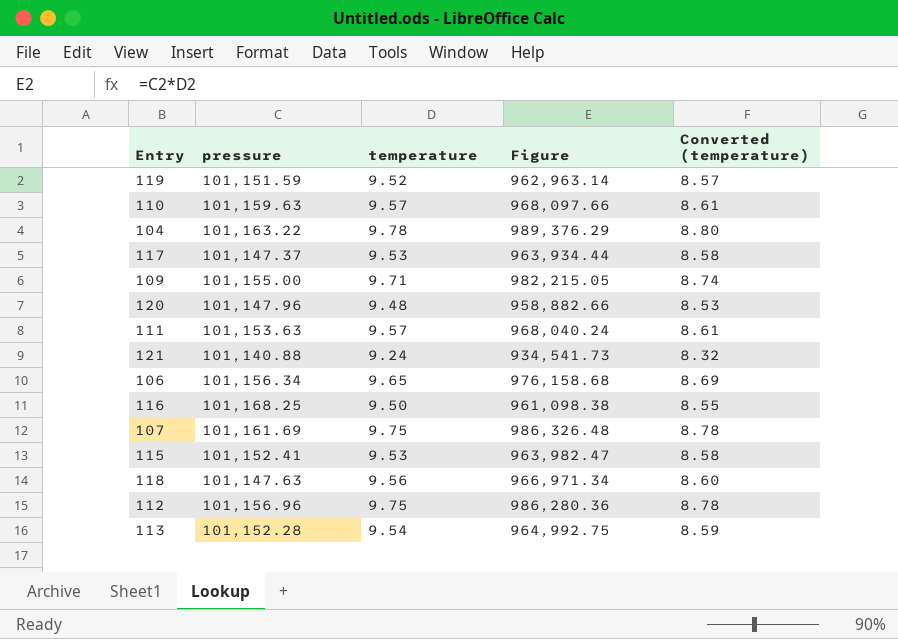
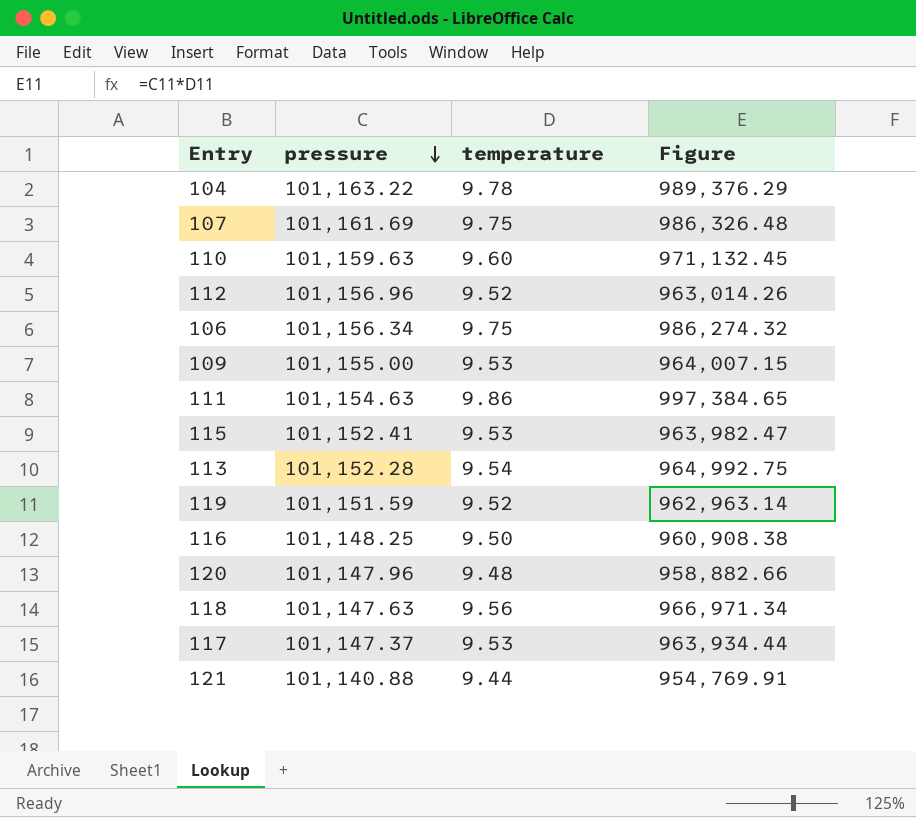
row order: none -> pressure descending
column Converted (temperature) | formula: [temperature] * 0.9 -> none
110 | temperature: 9.57 -> 9.60
110 | Figure: 968,097.66 -> 971,132.45
112 | temperature: 9.75 -> 9.52
112 | Figure: 986,280.36 -> 963,014.26
106 | temperature: 9.65 -> 9.75
106 | Figure: 976,158.68 -> 986,274.32
109 | temperature: 9.71 -> 9.53
109 | Figure: 982,215.05 -> 964,007.15
111 | pressure: 101,153.63 -> 101,154.63
111 | temperature: 9.57 -> 9.86
111 | Figure: 968,040.24 -> 997,384.65
116 | pressure: 101,168.25 -> 101,148.25
116 | Figure: 961,098.38 -> 960,908.38
121 | temperature: 9.24 -> 9.44
121 | Figure: 934,541.73 -> 954,769.91

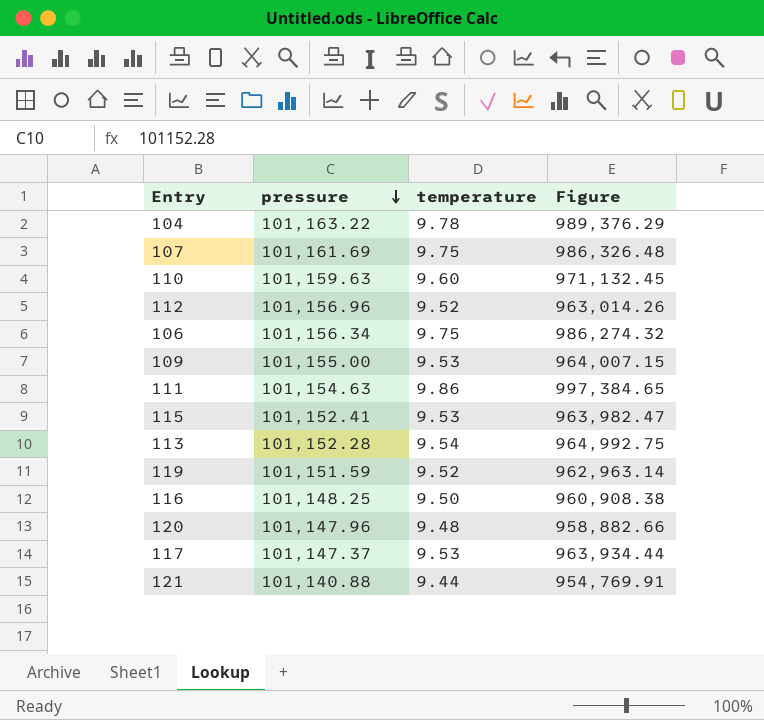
row 118: 101,147.63 | 9.56 | 966,971.34 -> none

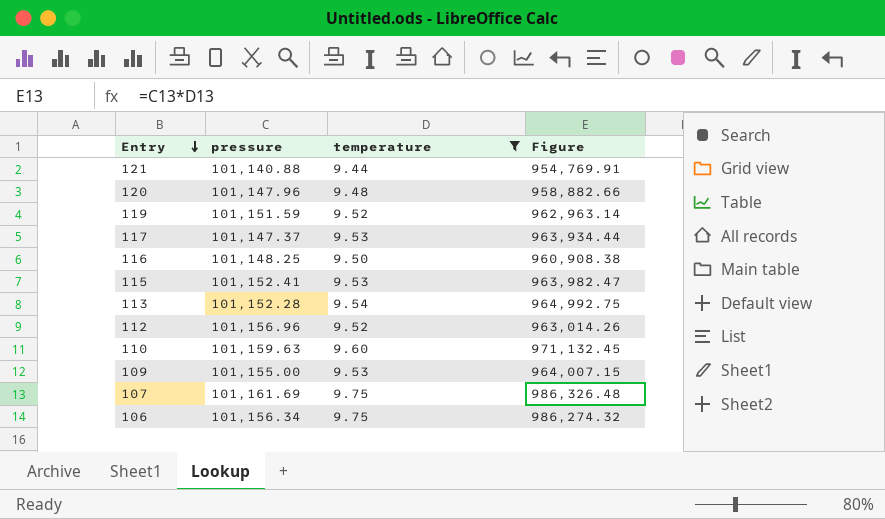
filter: none -> temperature <= 9.75
row order: pressure descending -> Entry descending

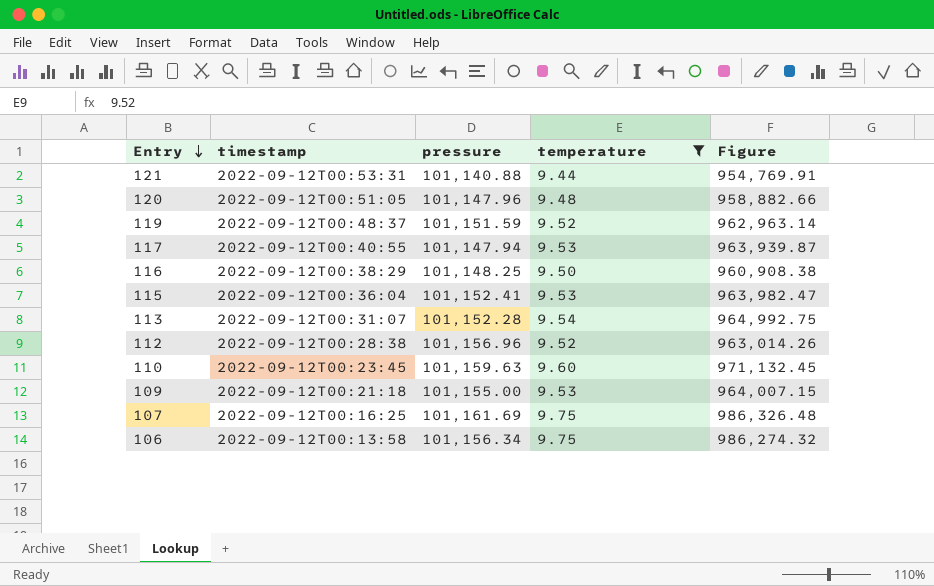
column timestamp | position: none -> 2
117 | pressure: 101,147.37 -> 101,147.94
117 | Figure: 963,934.44 -> 963,939.87

